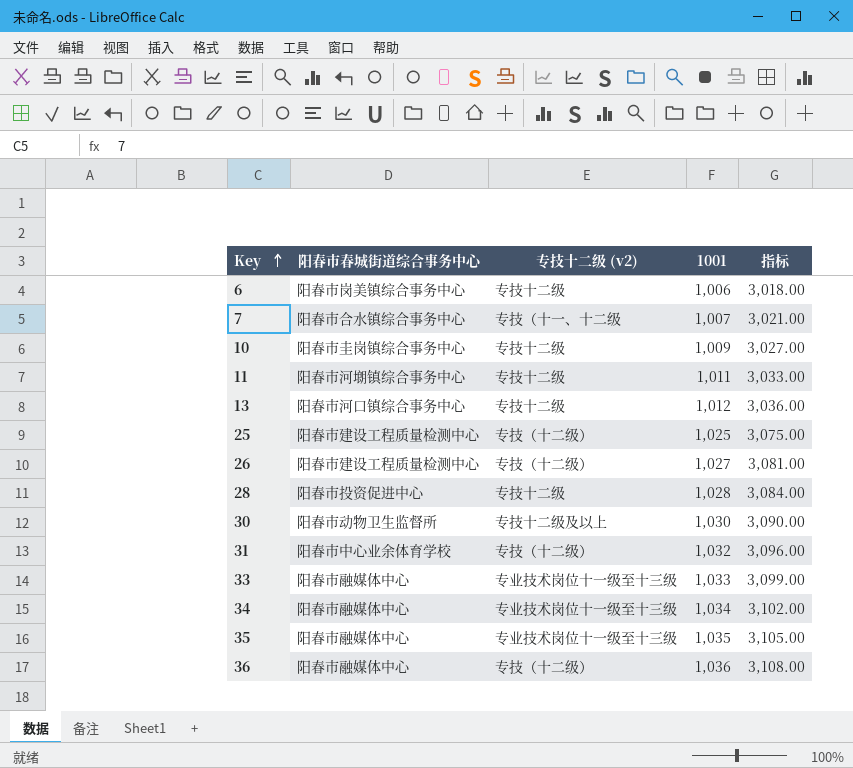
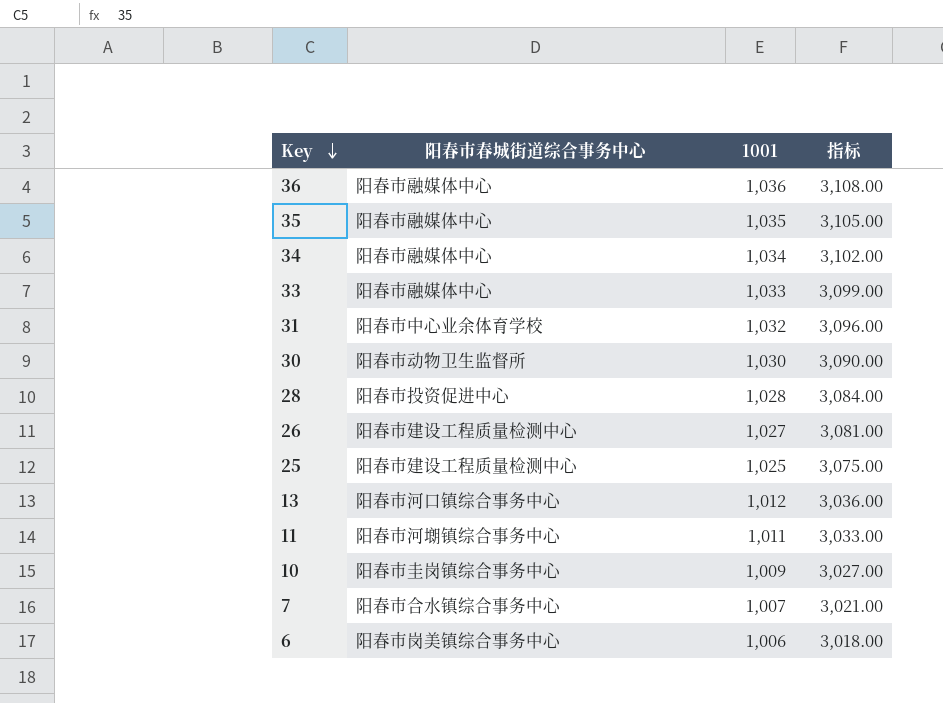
row order: Key ascending -> Key descending
column 专技十二级 (v2) | position: 3 -> none

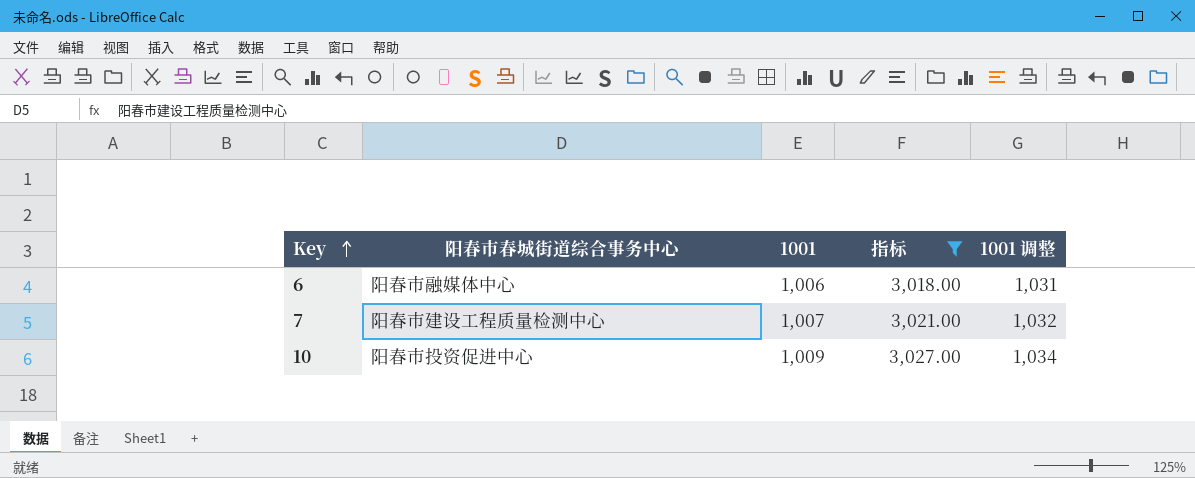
filter: none -> 指标 <= 3,027.00
row order: Key descending -> Key ascending
column 1001 调整 | formula: none -> [1001] + 25
6 | 阳春市春城街道综合事务中心: 阳春市岗美镇综合事务中心 -> 阳春市融媒体中心
7 | 阳春市春城街道综合事务中心: 阳春市合水镇综合事务中心 -> 阳春市建设工程质量检测中心
10 | 阳春市春城街道综合事务中心: 阳春市圭岗镇综合事务中心 -> 阳春市投资促进中心

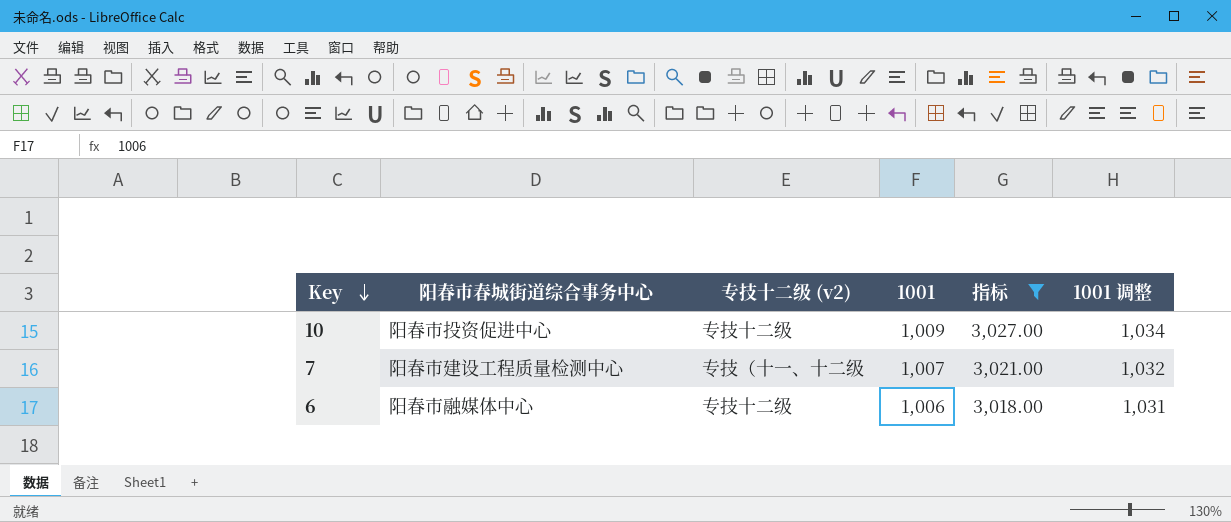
row order: Key ascending -> Key descending
column 专技十二级 (v2) | position: none -> 3

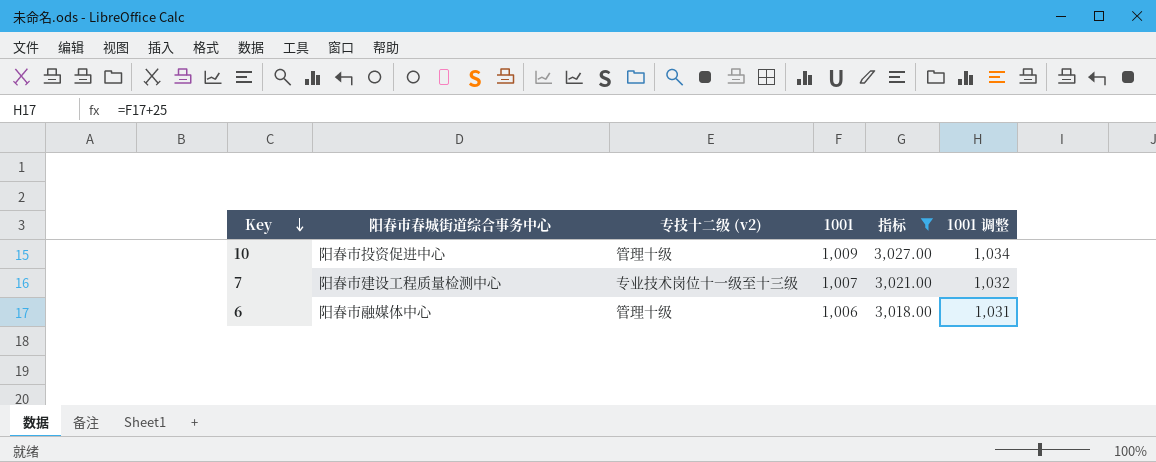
10 | 专技十二级 (v2): 专技十二级 -> 管理十级
7 | 专技十二级 (v2): 专技（十一、十二级 -> 专业技术岗位十一级至十三级
6 | 专技十二级 (v2): 专技十二级 -> 管理十级

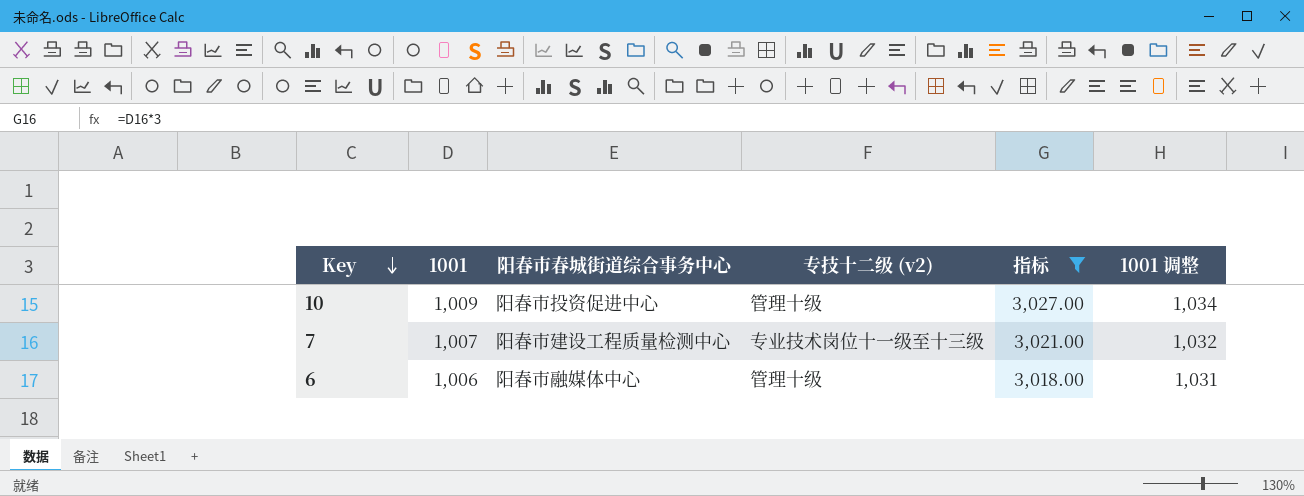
column 1001 | position: 4 -> 2

